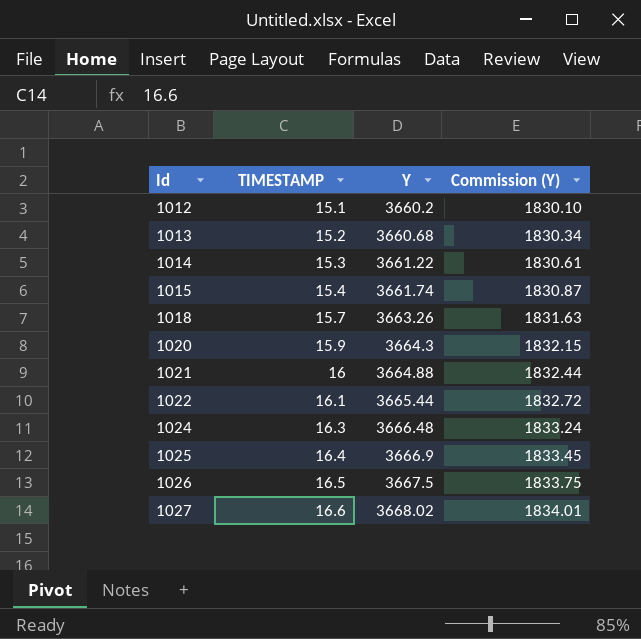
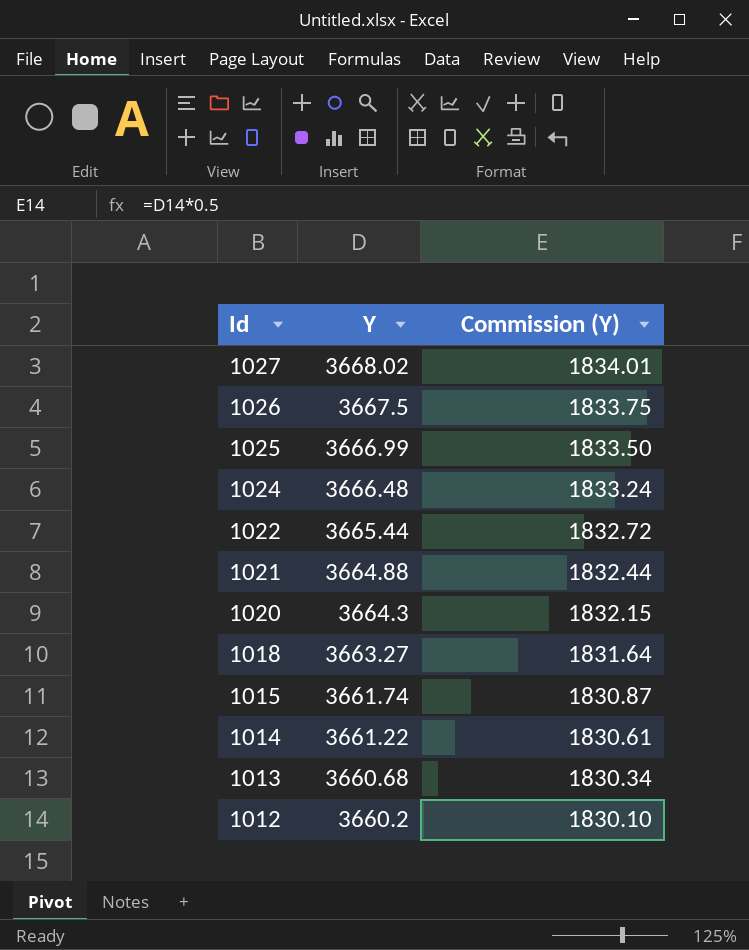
row order: Id ascending -> Id descending
column TIMESTAMP | position: 2 -> none
1025 | Y: 3666.9 -> 3666.99
1025 | Commission (Y): 1833.45 -> 1833.50
1018 | Y: 3663.26 -> 3663.27
1018 | Commission (Y): 1831.63 -> 1831.64

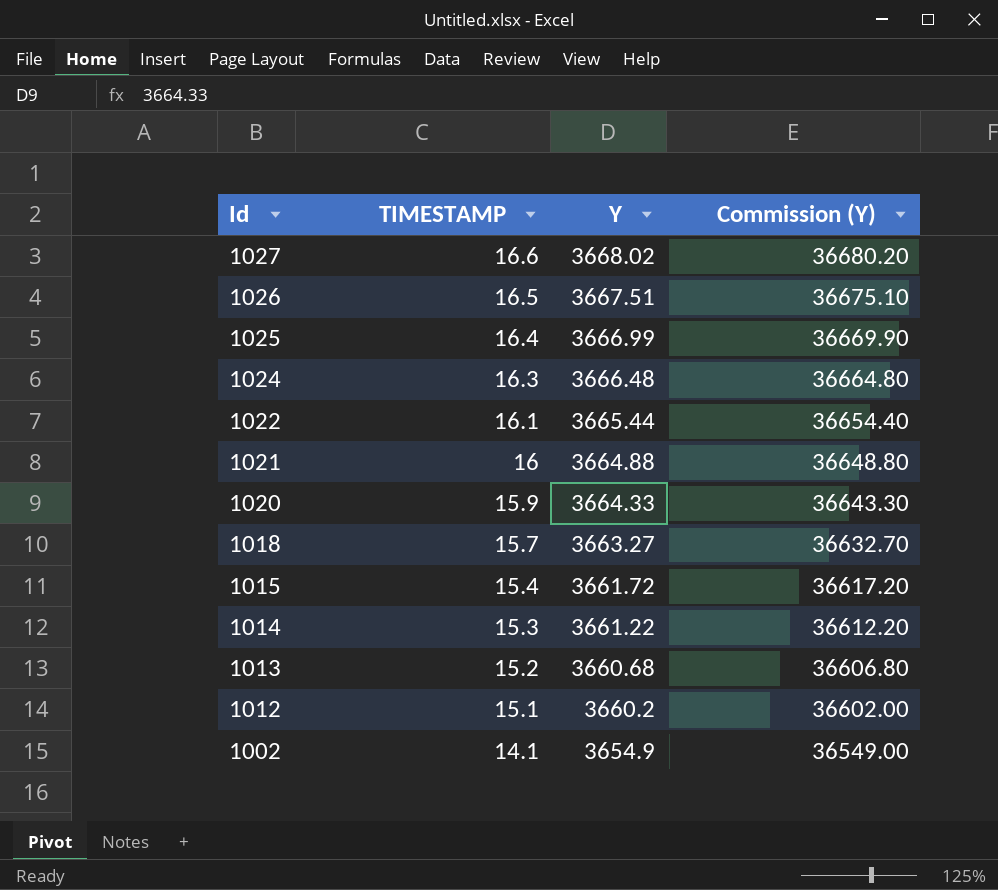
column TIMESTAMP | position: none -> 2
column Commission (Y) | formula: [Y] * 0.5 -> [Y] * 10
1026 | Y: 3667.5 -> 3667.51
1020 | Y: 3664.3 -> 3664.33
1015 | Y: 3661.74 -> 3661.72
row 1002: none -> 14.1 | 3654.9 | 36549.00

